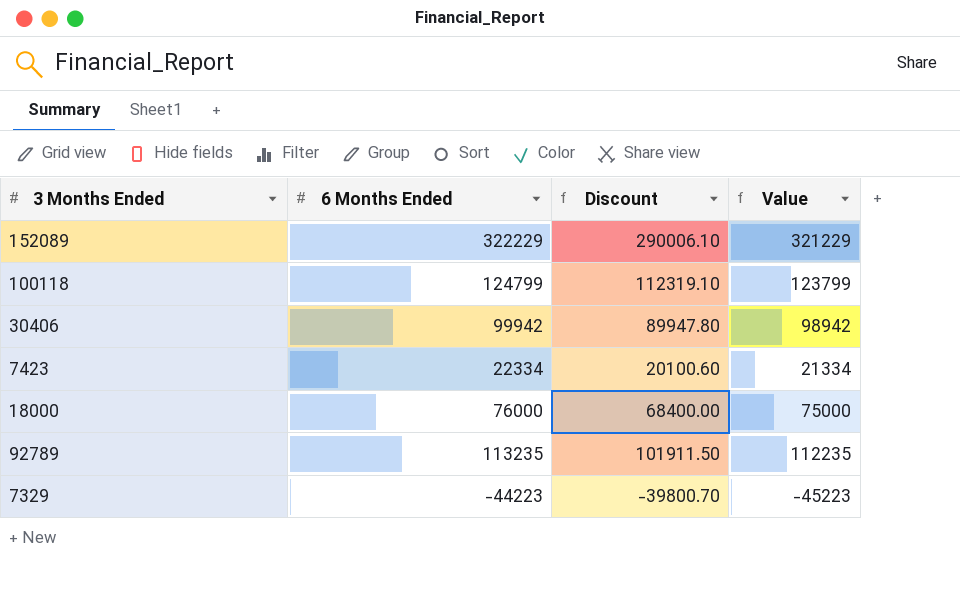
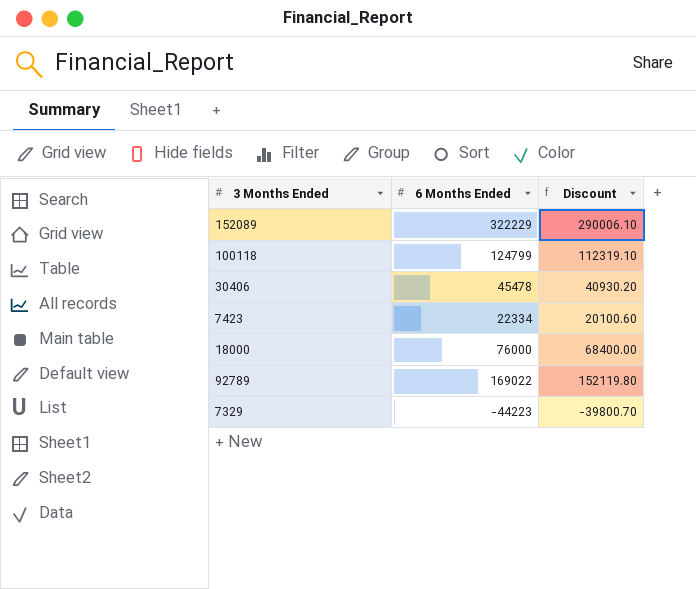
column Value | formula: [6 Months Ended] - 1000 -> none
30406 | 6 Months Ended: 99942 -> 45478
30406 | Discount: 89947.80 -> 40930.20
92789 | 6 Months Ended: 113235 -> 169022
92789 | Discount: 101911.50 -> 152119.80

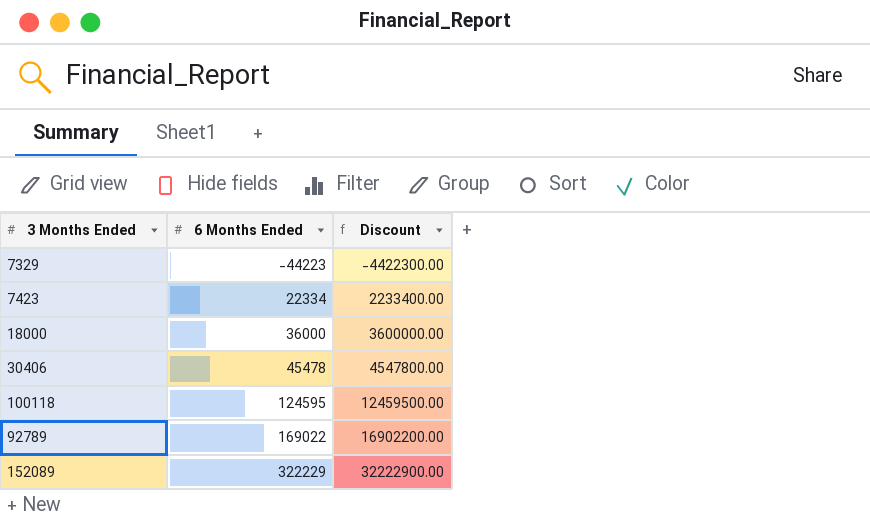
row order: none -> 6 Months Ended ascending
column Discount | formula: [6 Months Ended] * 0.9 -> [6 Months Ended] * 100
18000 | 6 Months Ended: 76000 -> 36000
100118 | 6 Months Ended: 124799 -> 124595

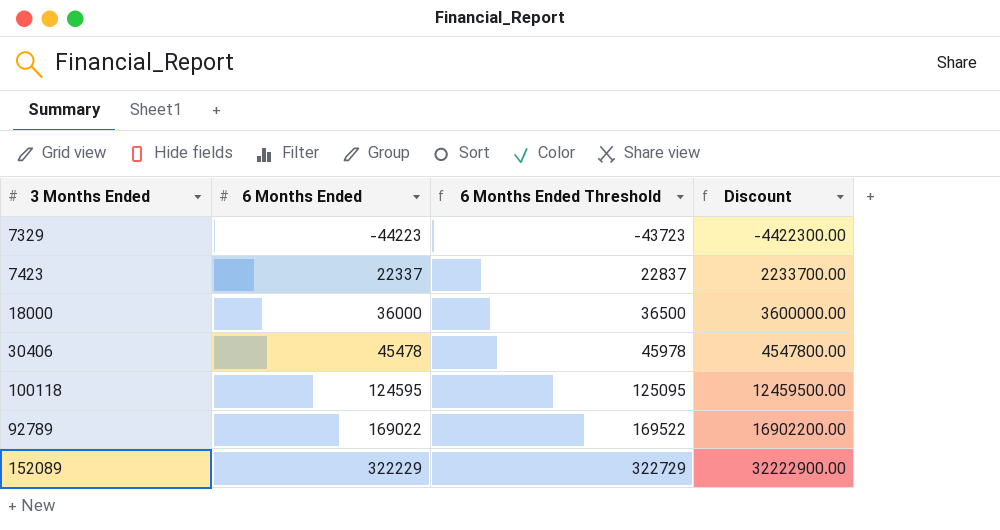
column 6 Months Ended Threshold | formula: none -> [6 Months Ended] + 500
7423 | 6 Months Ended: 22334 -> 22337
7423 | Discount: 2233400.00 -> 2233700.00

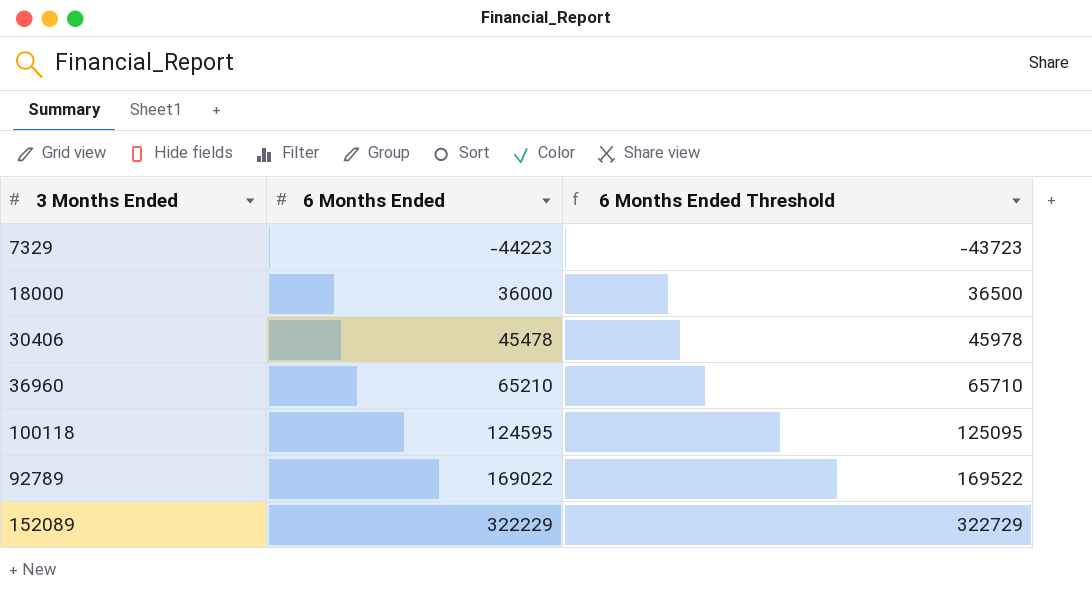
column Discount | formula: [6 Months Ended] * 100 -> none
row 7423: 22337 | 22837 | 2233700.00 -> none
row 36960: none -> 65210 | 65710

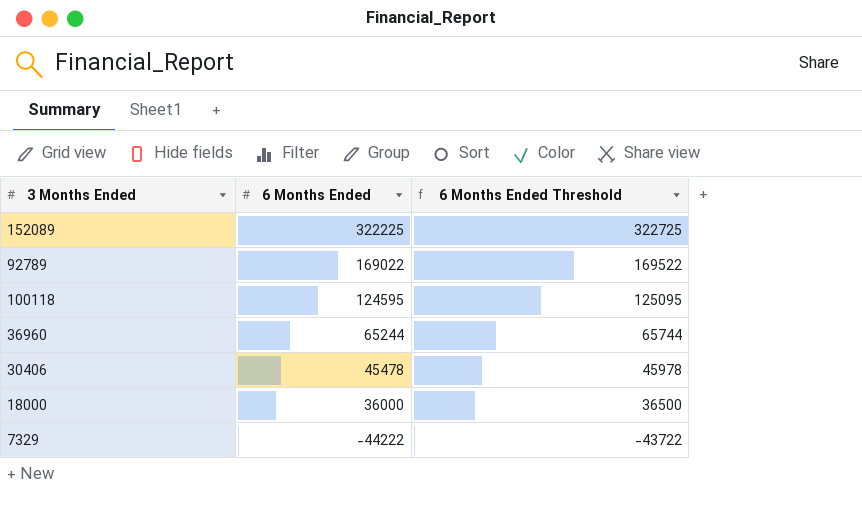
row order: 6 Months Ended ascending -> 6 Months Ended descending
152089 | 6 Months Ended: 322229 -> 322225
152089 | 6 Months Ended Threshold: 322729 -> 322725
36960 | 6 Months Ended: 65210 -> 65244
36960 | 6 Months Ended Threshold: 65710 -> 65744
7329 | 6 Months Ended: -44223 -> -44222
7329 | 6 Months Ended Threshold: -43723 -> -43722

